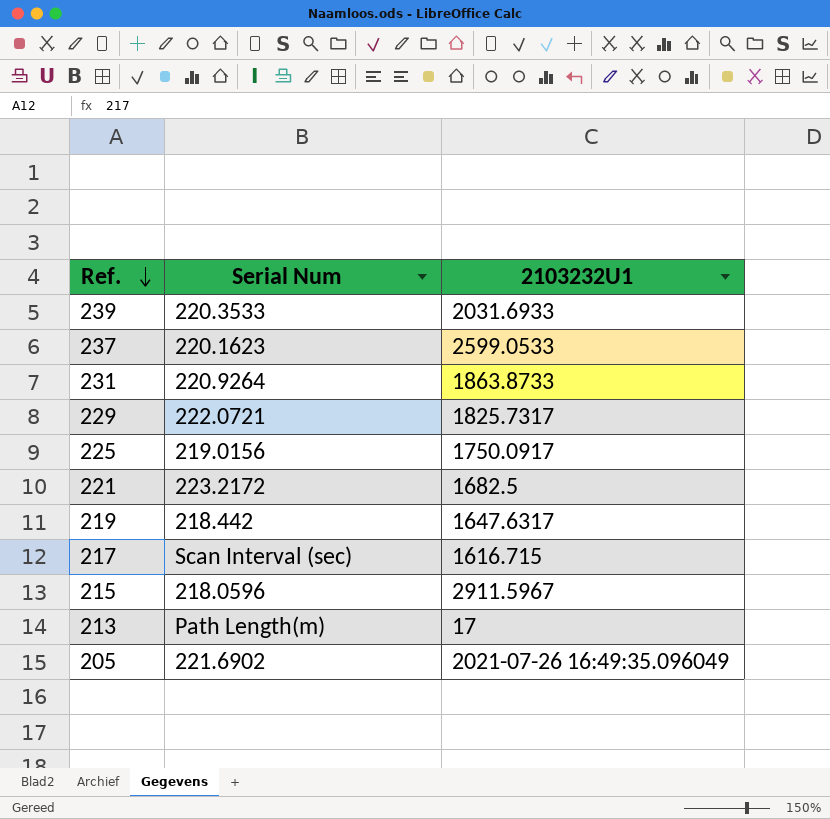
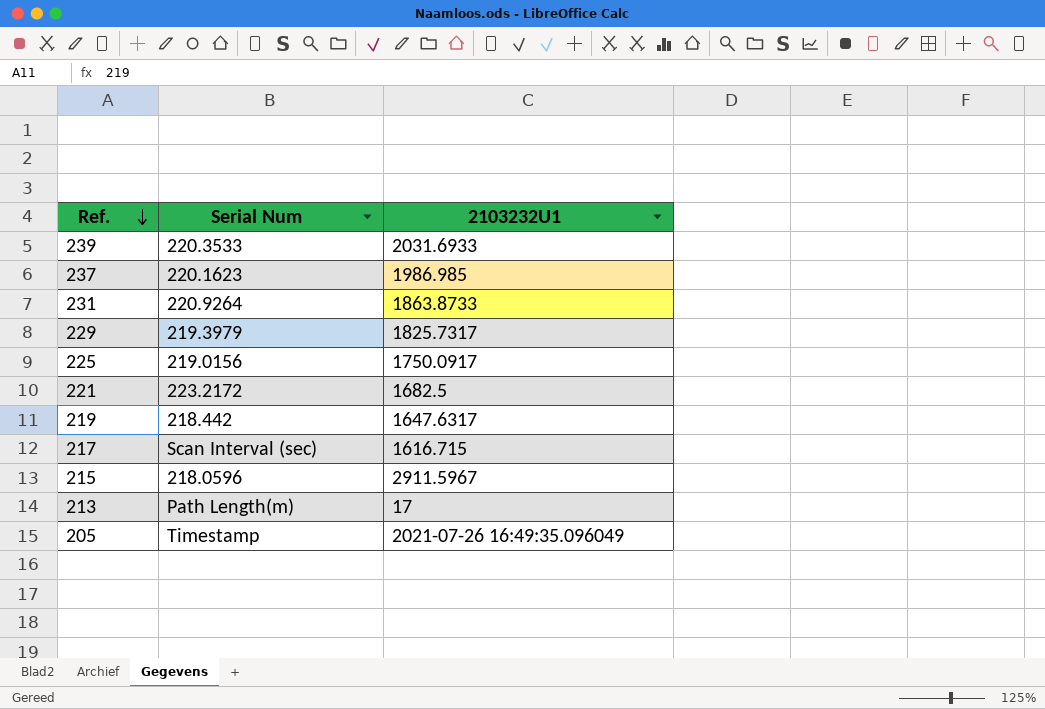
237 | 2103232U1: 2599.0533 -> 1986.985
229 | Serial Num: 222.0721 -> 219.3979
205 | Serial Num: 221.6902 -> Timestamp

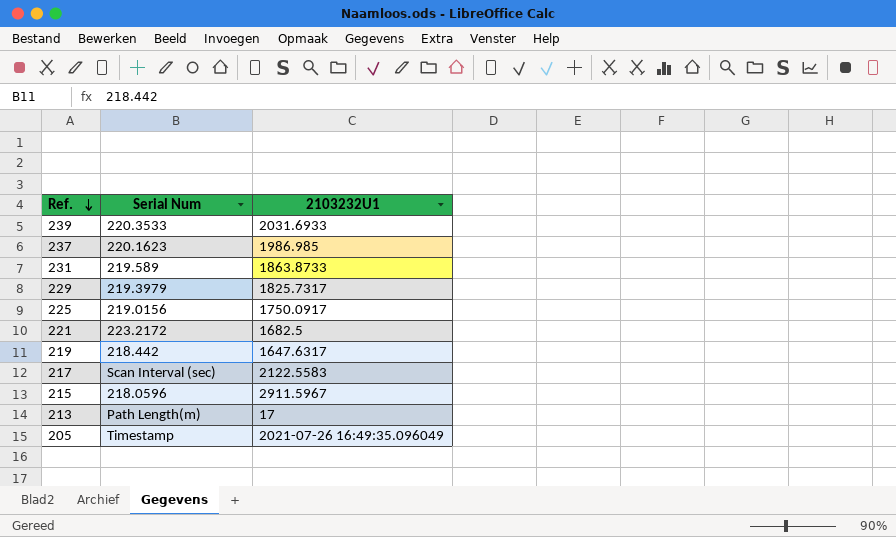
231 | Serial Num: 220.9264 -> 219.589
217 | 2103232U1: 1616.715 -> 2122.5583

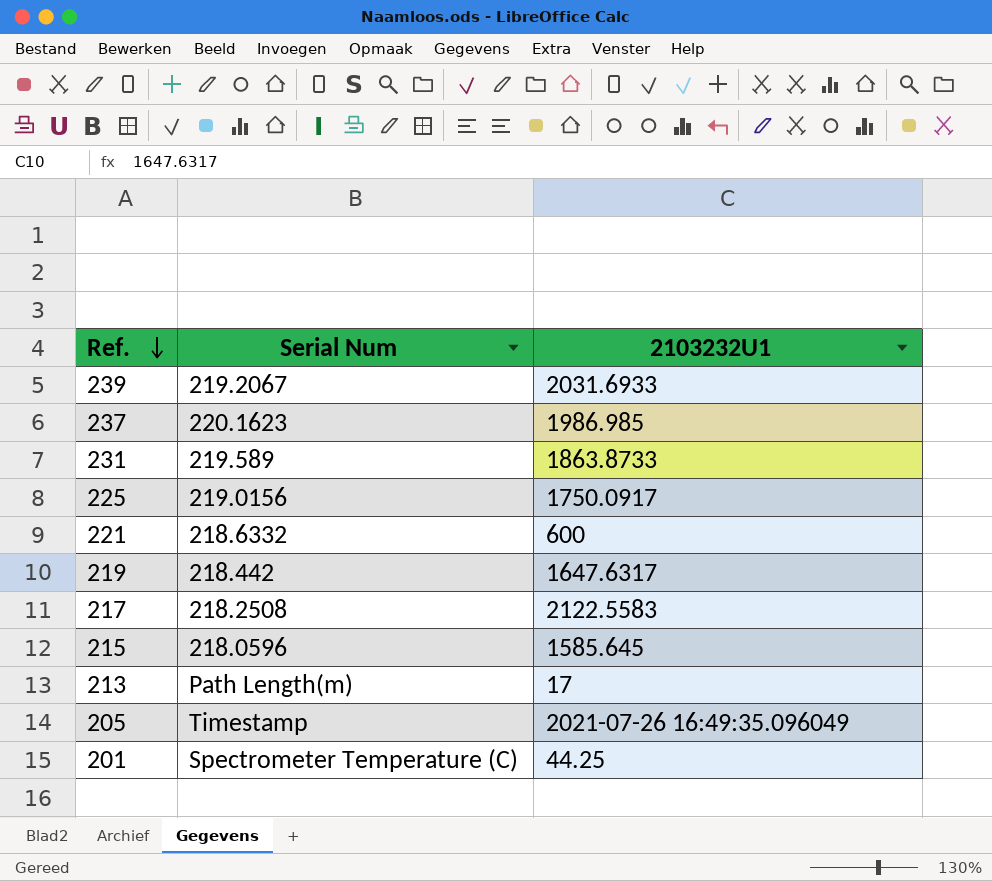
row 229: 219.3979 | 1825.7317 -> none
239 | Serial Num: 220.3533 -> 219.2067
221 | Serial Num: 223.2172 -> 218.6332
221 | 2103232U1: 1682.5 -> 600
217 | Serial Num: Scan Interval (sec) -> 218.2508
215 | 2103232U1: 2911.5967 -> 1585.645
row 201: none -> Spectrometer Temperature (C) | 44.25

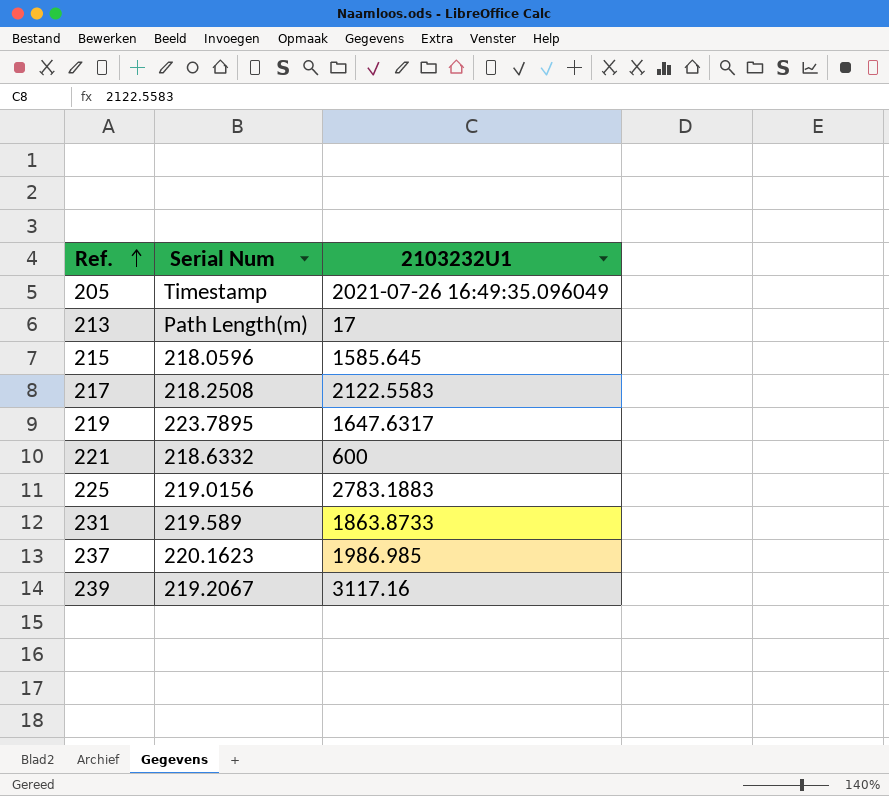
row order: Ref. descending -> Ref. ascending
row 201: Spectrometer Temperature (C) | 44.25 -> none
219 | Serial Num: 218.442 -> 223.7895
225 | 2103232U1: 1750.0917 -> 2783.1883
239 | 2103232U1: 2031.6933 -> 3117.16

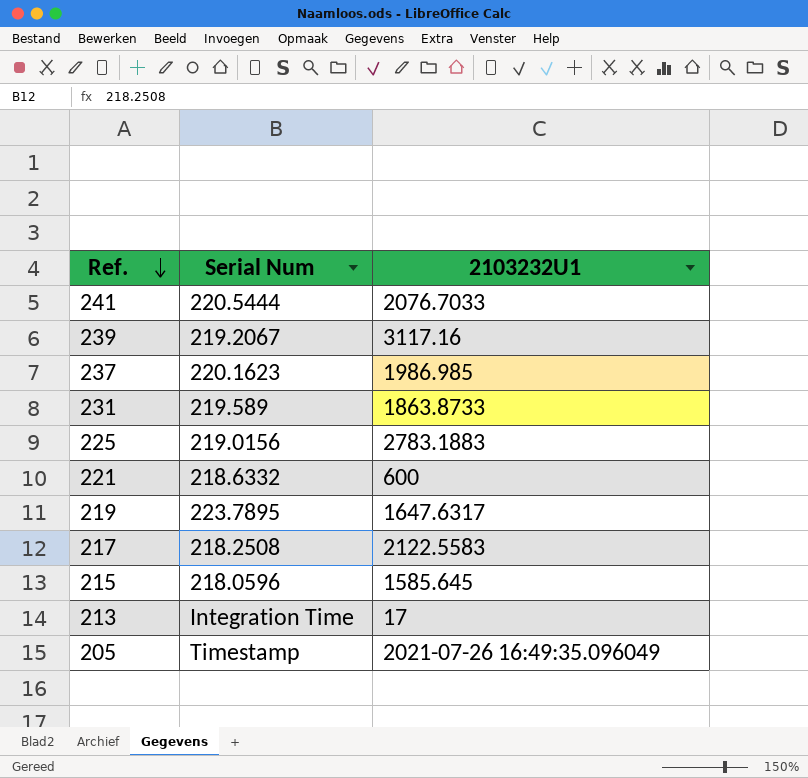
row order: Ref. ascending -> Ref. descending
row 241: none -> 220.5444 | 2076.7033
213 | Serial Num: Path Length(m) -> Integration Time

